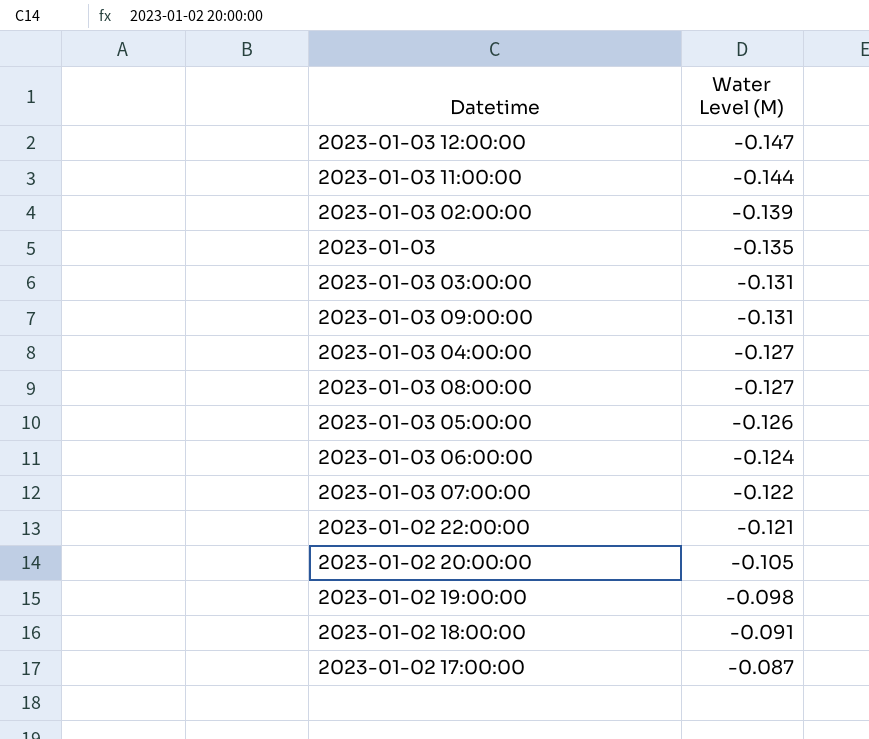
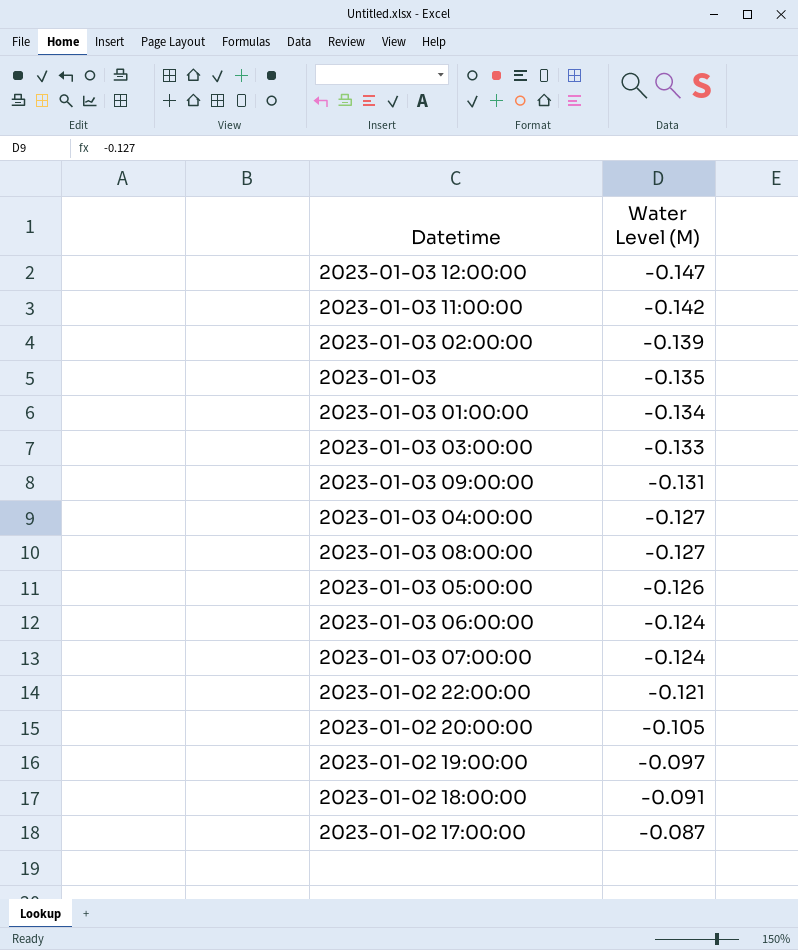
2023-01-03 11:00:00 | Water Level (M): -0.144 -> -0.142
row 2023-01-03 01:00:00: none -> -0.134
2023-01-03 03:00:00 | Water Level (M): -0.131 -> -0.133
2023-01-03 07:00:00 | Water Level (M): -0.122 -> -0.124
2023-01-02 19:00:00 | Water Level (M): -0.098 -> -0.097

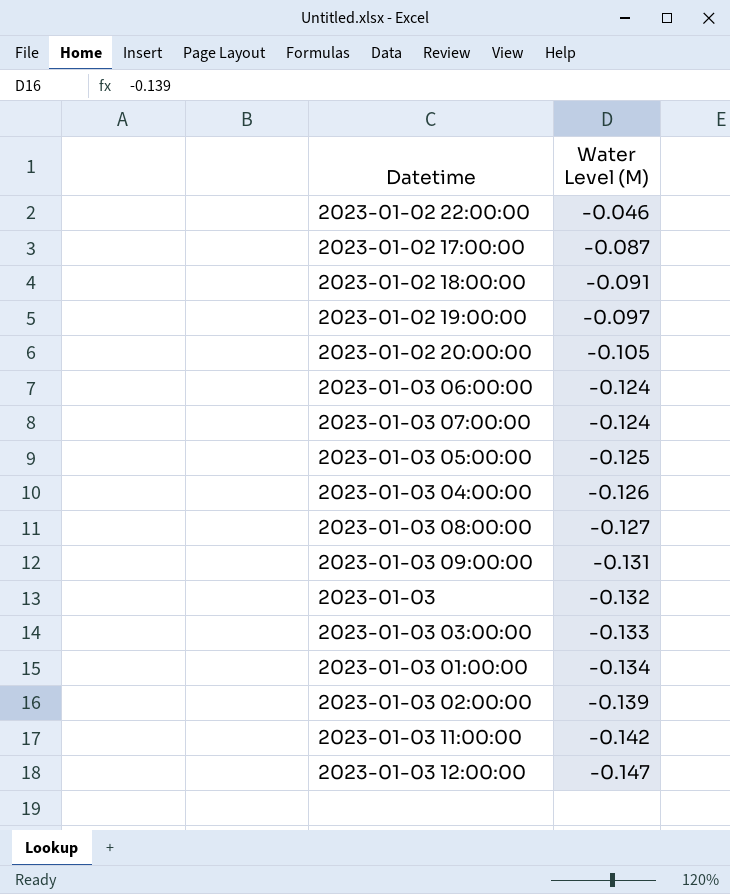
row order: Water Level (M) ascending -> Water Level (M) descending
2023-01-02 22:00:00 | Water Level (M): -0.121 -> -0.046
2023-01-03 05:00:00 | Water Level (M): -0.126 -> -0.125
2023-01-03 04:00:00 | Water Level (M): -0.127 -> -0.126
2023-01-03 | Water Level (M): -0.135 -> -0.132

